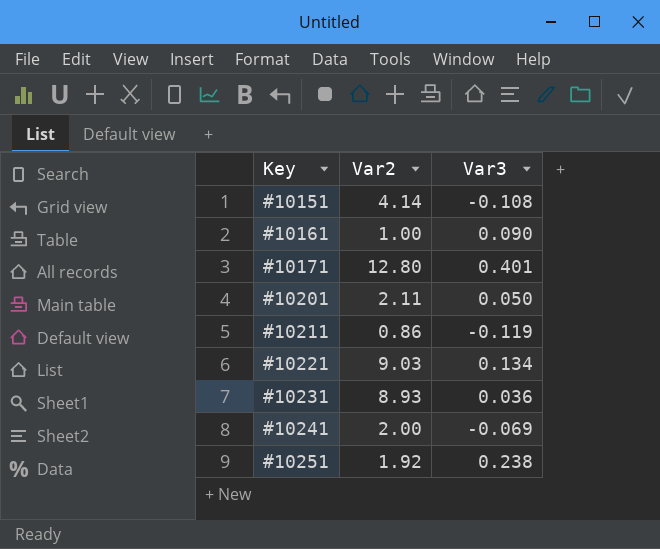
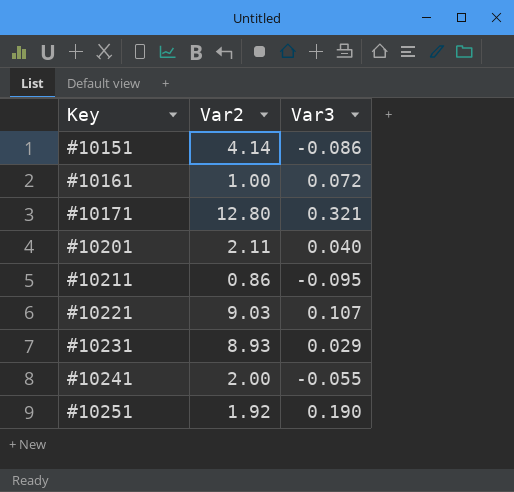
#10151 | Var3: -0.108 -> -0.086
#10161 | Var3: 0.090 -> 0.072
#10171 | Var3: 0.401 -> 0.321
#10201 | Var3: 0.050 -> 0.040
#10211 | Var3: -0.119 -> -0.095
#10221 | Var3: 0.134 -> 0.107
#10231 | Var3: 0.036 -> 0.029
#10241 | Var3: -0.069 -> -0.055
#10251 | Var3: 0.238 -> 0.190

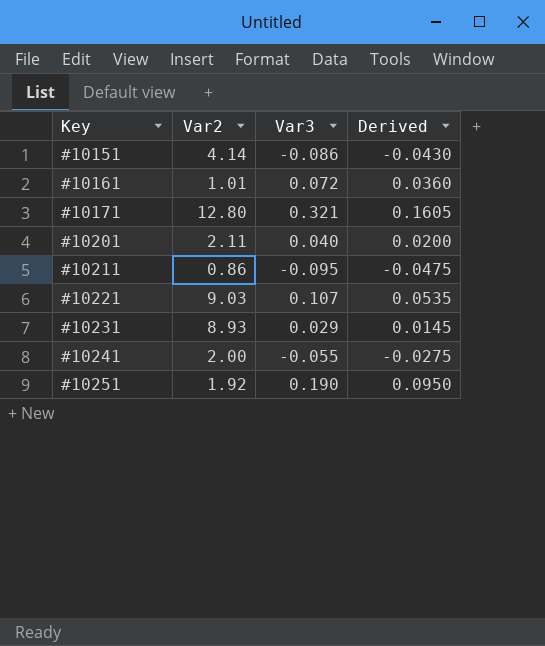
column Derived | formula: none -> [Var3] * 0.5
#10161 | Var2: 1.00 -> 1.01

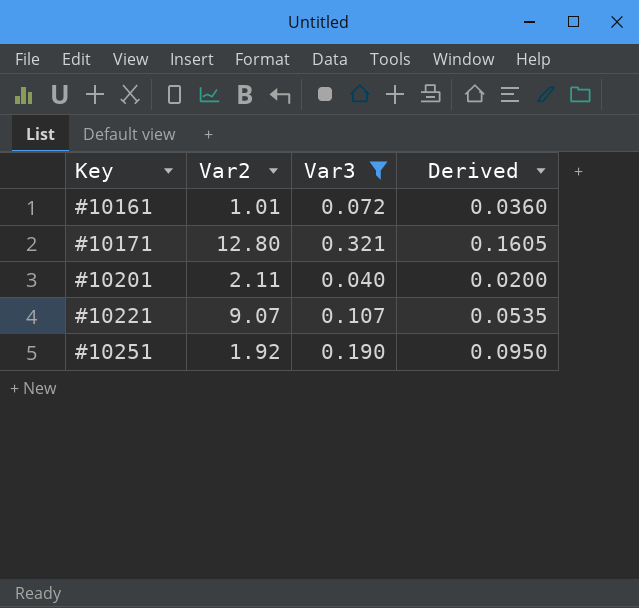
filter: none -> Var3 >= 0.040
#10221 | Var2: 9.03 -> 9.07

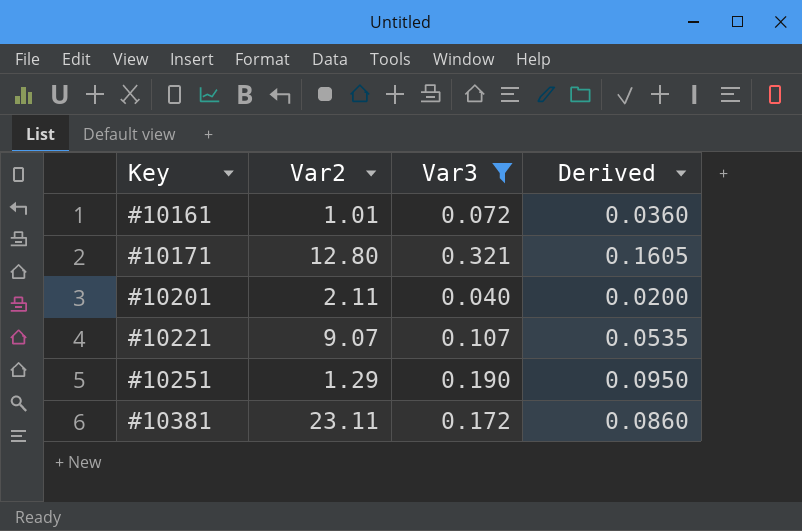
#10251 | Var2: 1.92 -> 1.29
row #10381: none -> 23.11 | 0.172 | 0.0860

